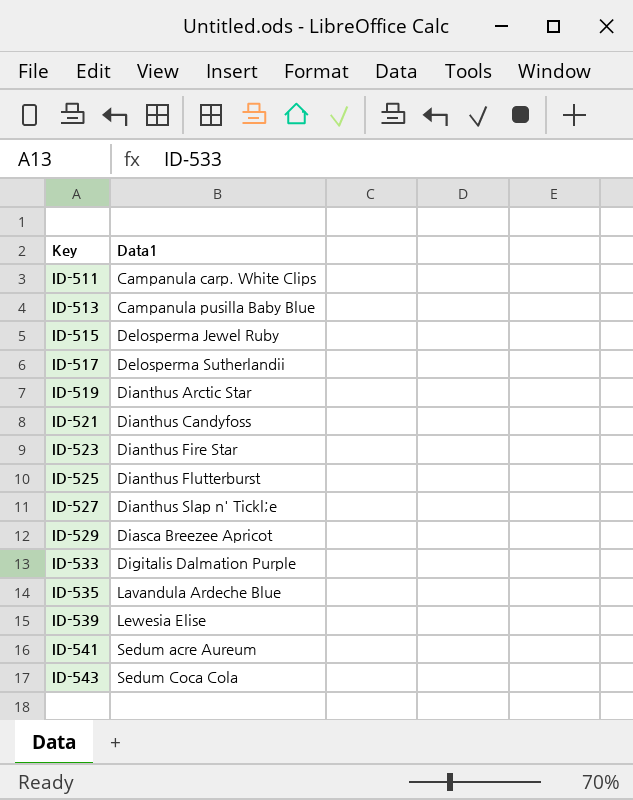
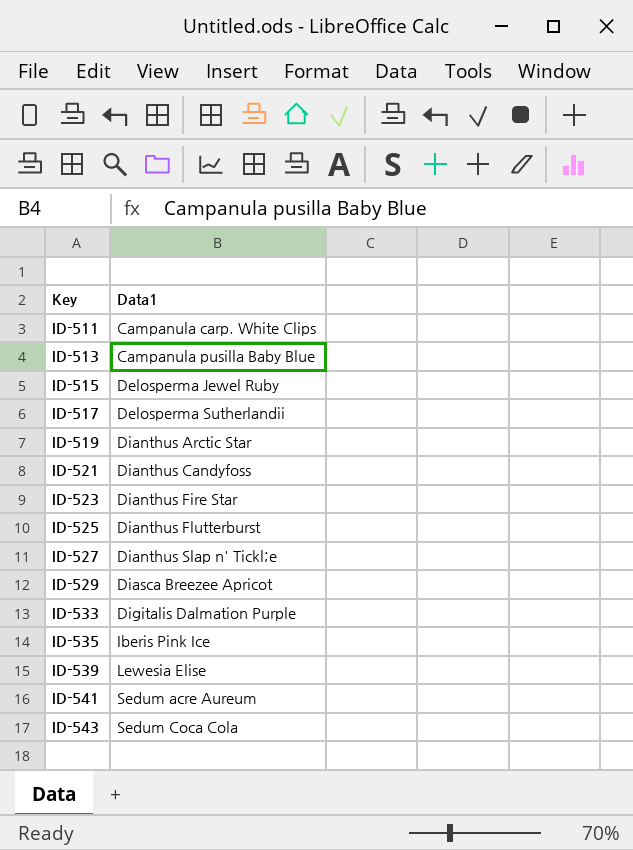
ID-535 | Data1: Lavandula Ardeche Blue -> Iberis Pink Ice

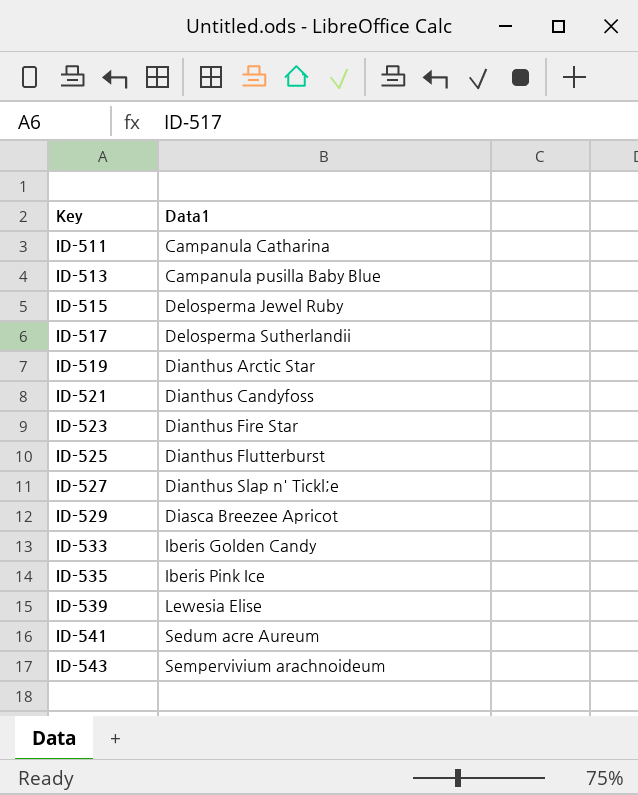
ID-511 | Data1: Campanula carp. White Clips -> Campanula Catharina
ID-533 | Data1: Digitalis Dalmation Purple -> Iberis Golden Candy
ID-543 | Data1: Sedum Coca Cola -> Sempervivium arachnoideum

